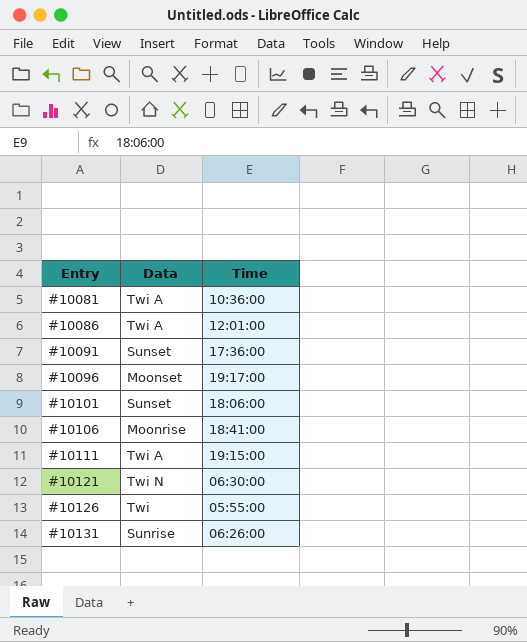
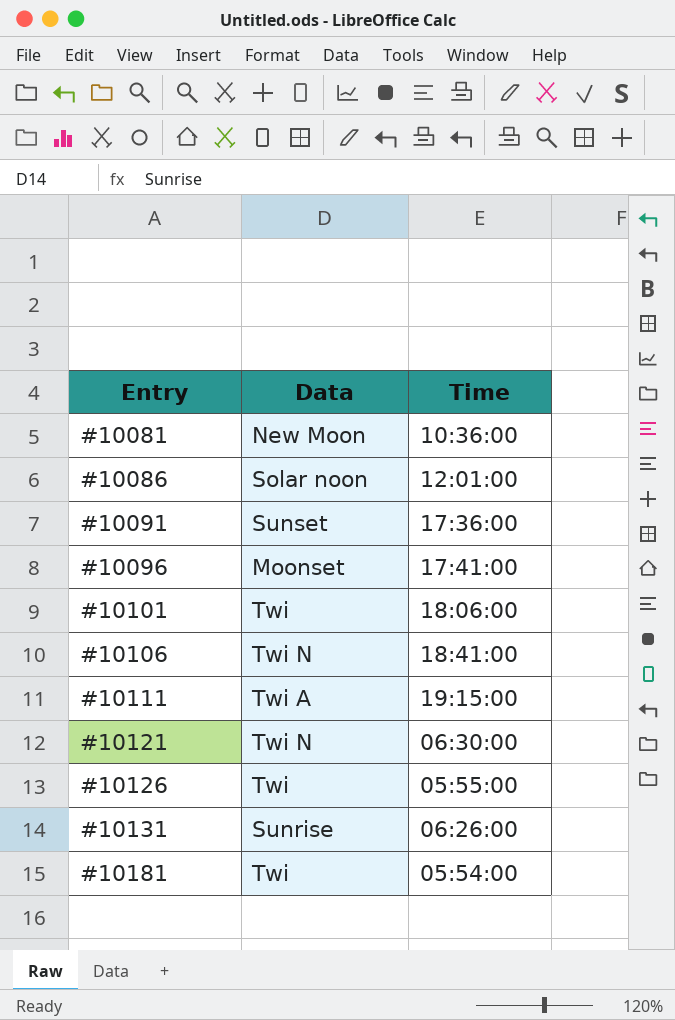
#10081 | Data: Twi A -> New Moon
#10086 | Data: Twi A -> Solar noon
#10096 | Time: 19:17:00 -> 17:41:00
#10101 | Data: Sunset -> Twi
#10106 | Data: Moonrise -> Twi N
row #10181: none -> Twi | 05:54:00

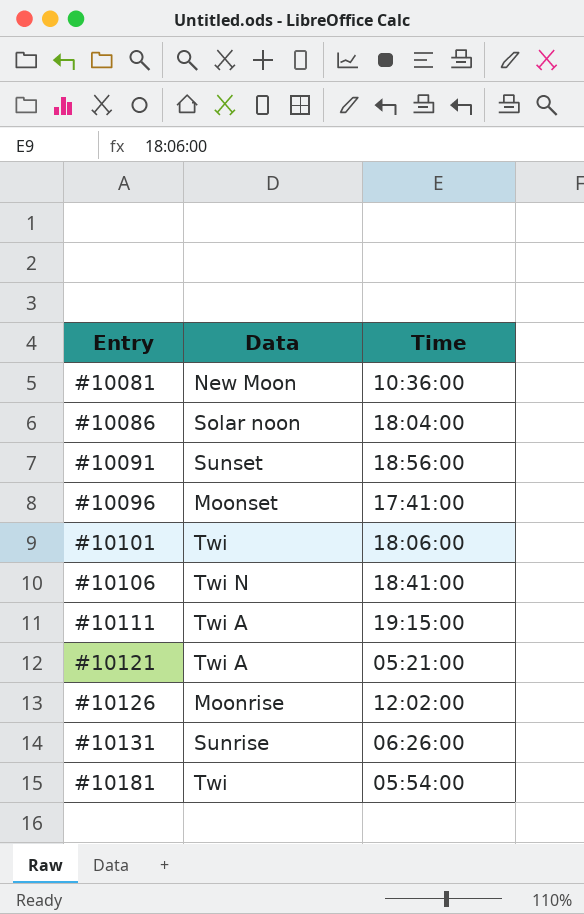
#10086 | Time: 12:01:00 -> 18:04:00
#10091 | Time: 17:36:00 -> 18:56:00
#10121 | Data: Twi N -> Twi A
#10121 | Time: 06:30:00 -> 05:21:00
#10126 | Data: Twi -> Moonrise
#10126 | Time: 05:55:00 -> 12:02:00

